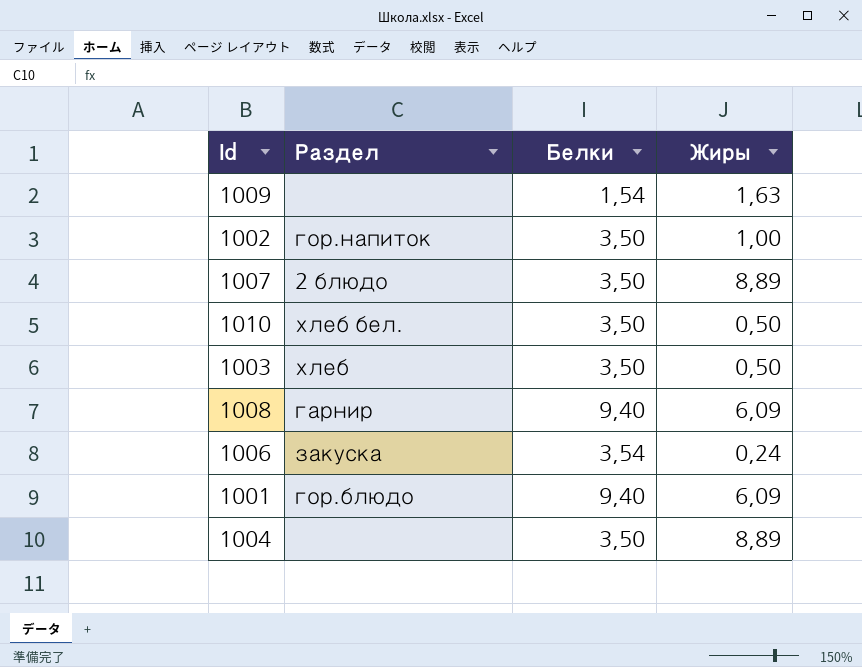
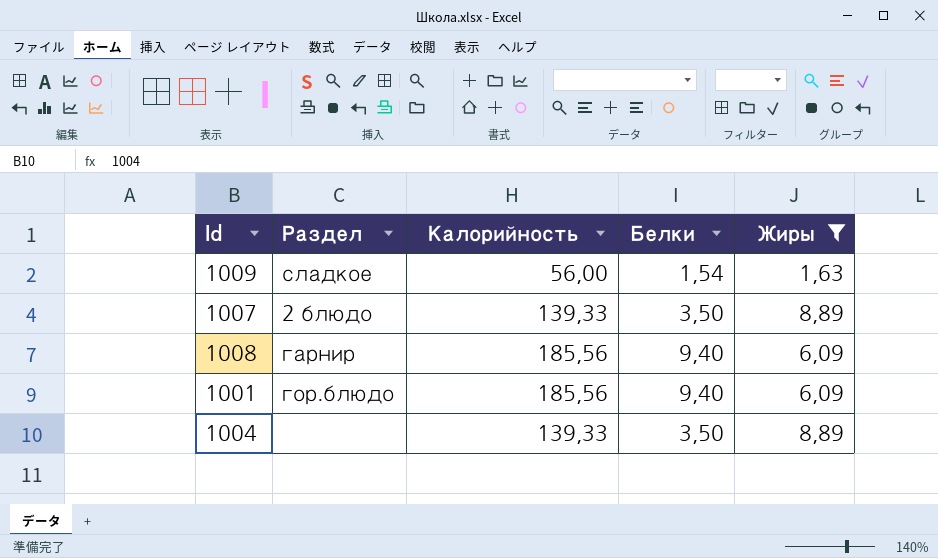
filter: none -> Жиры >= 1,63
column Калорийность | position: none -> 3
1009 | Раздел: none -> сладкое

